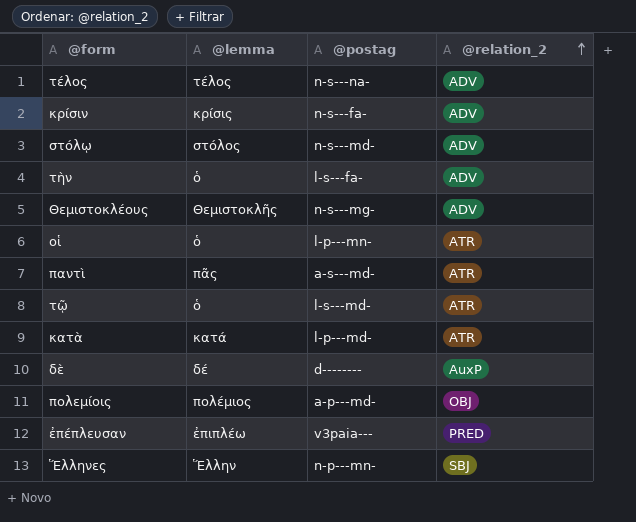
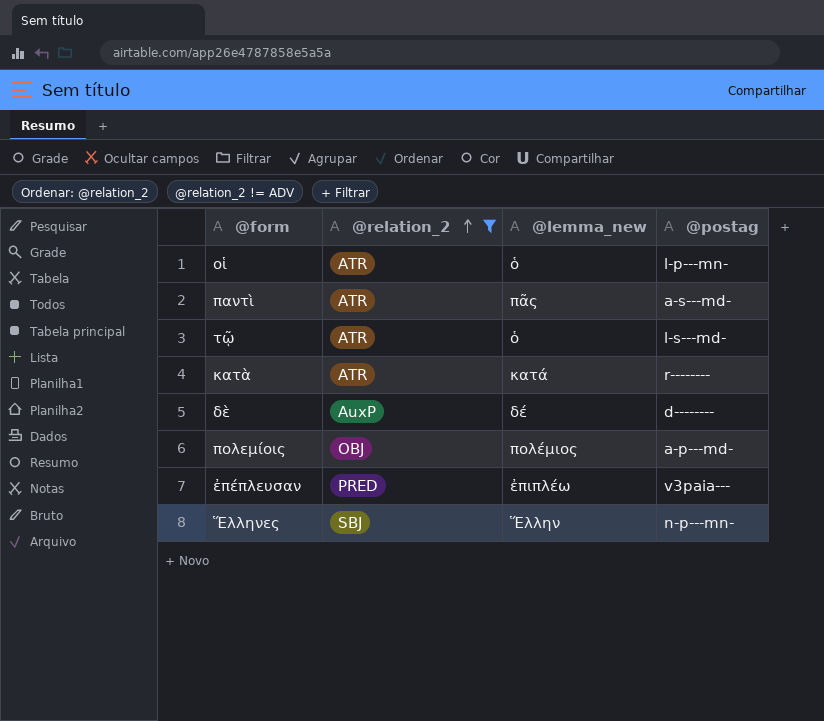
filter: none -> @relation_2 != ADV
column @relation_2 | position: 4 -> 2
column name: @lemma -> @lemma_new
κατὰ | @postag: l-p---md- -> r--------

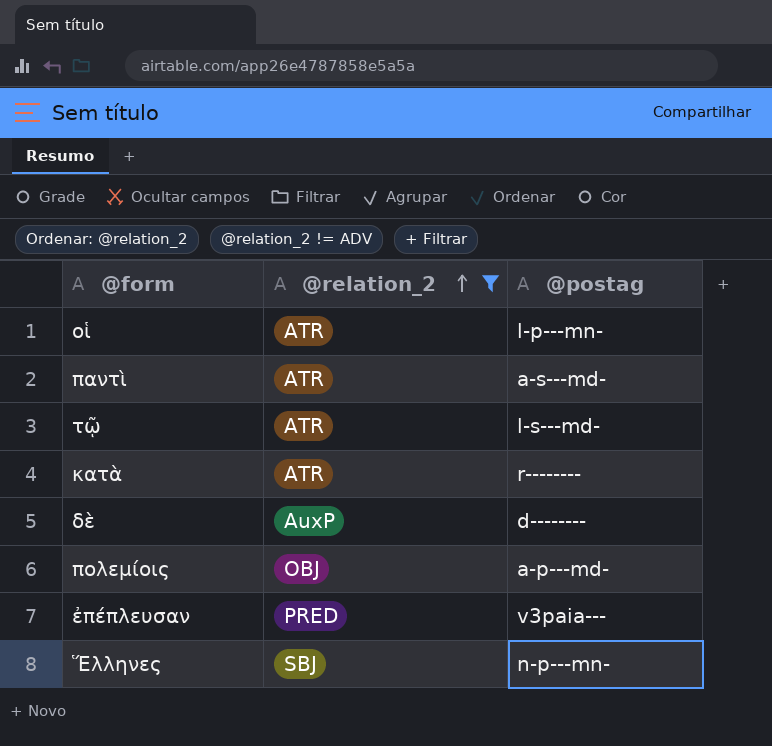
column @lemma_new | position: 3 -> none

